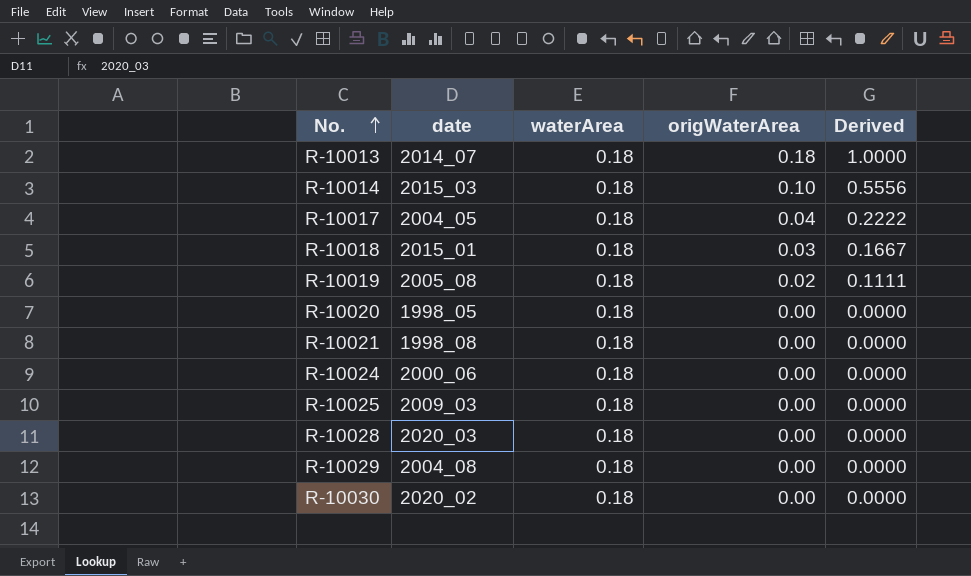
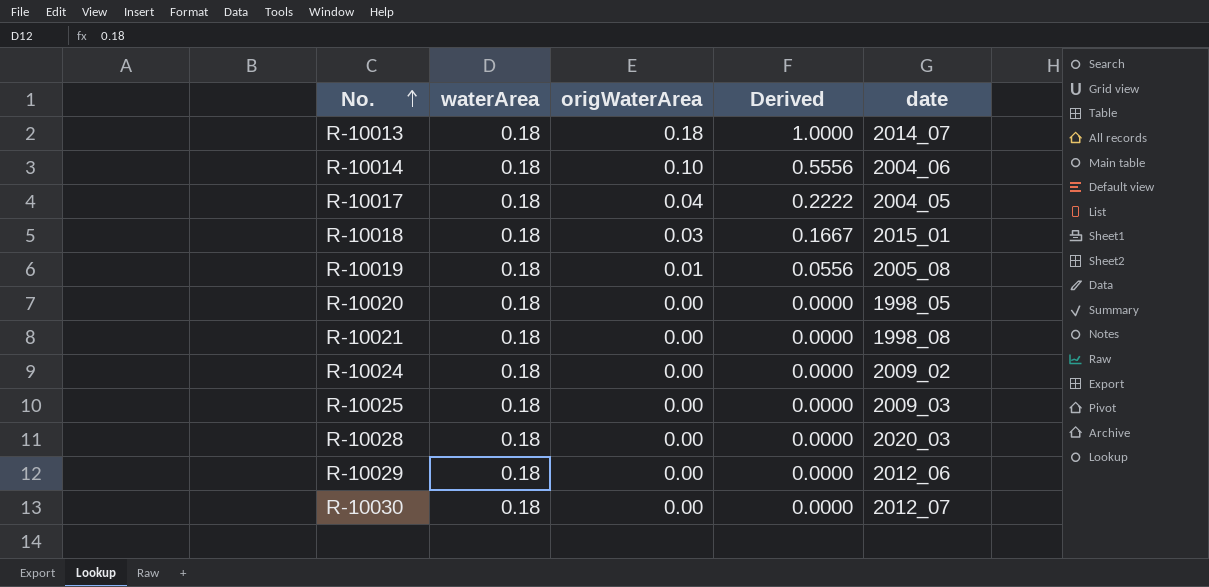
column date | position: 2 -> 5
R-10014 | date: 2015_03 -> 2004_06
R-10019 | origWaterArea: 0.02 -> 0.01
R-10019 | Derived: 0.1111 -> 0.0556
R-10024 | date: 2000_06 -> 2009_02
R-10029 | date: 2004_08 -> 2012_06
R-10030 | date: 2020_02 -> 2012_07

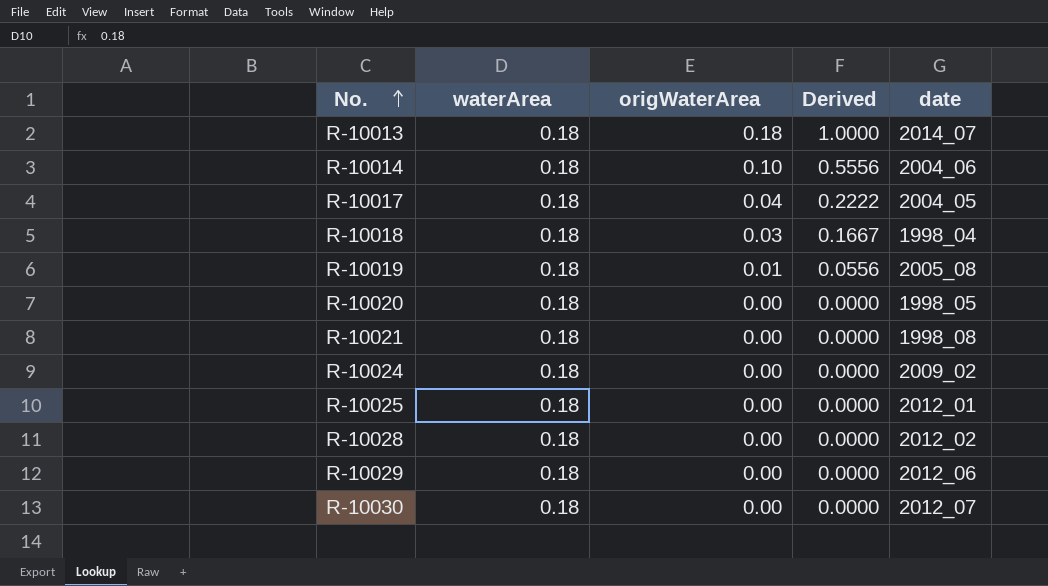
R-10018 | date: 2015_01 -> 1998_04
R-10025 | date: 2009_03 -> 2012_01
R-10028 | date: 2020_03 -> 2012_02

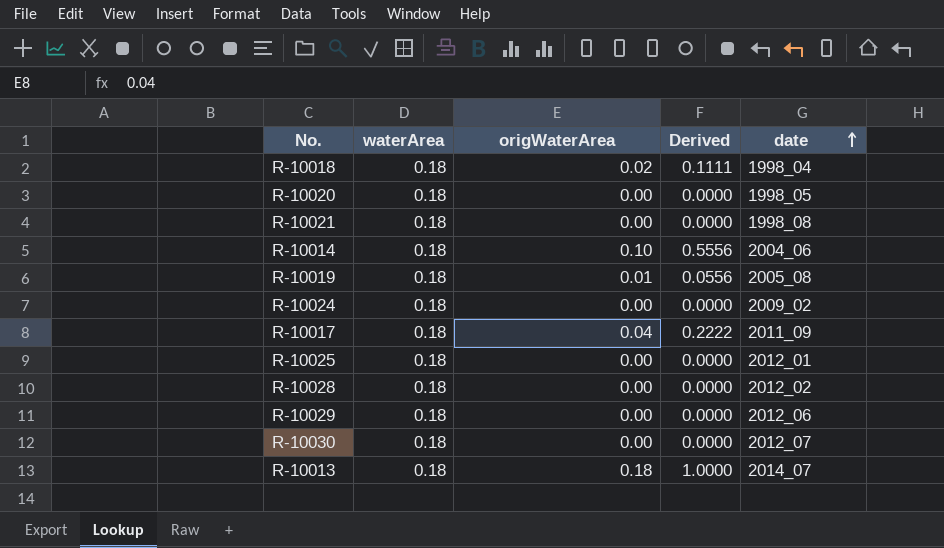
row order: No. ascending -> date ascending
R-10018 | origWaterArea: 0.03 -> 0.02
R-10018 | Derived: 0.1667 -> 0.1111
R-10017 | date: 2004_05 -> 2011_09

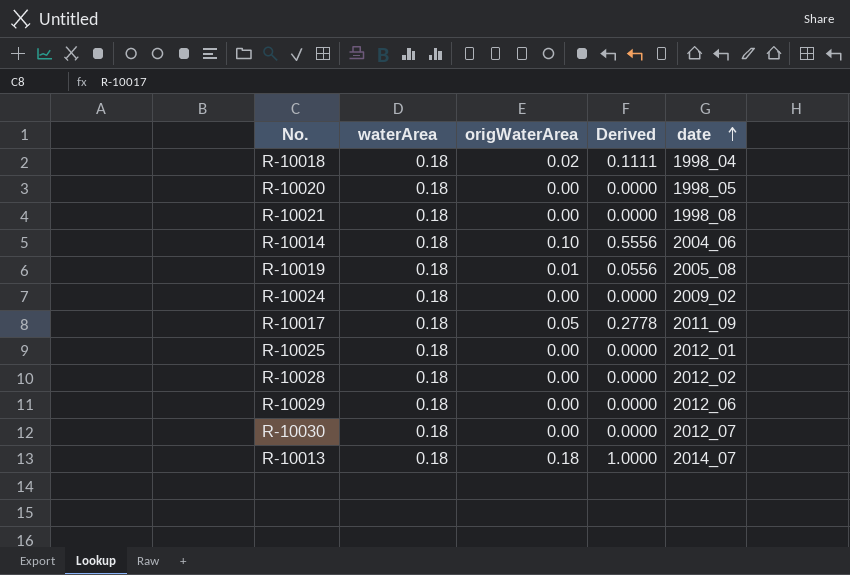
R-10017 | origWaterArea: 0.04 -> 0.05
R-10017 | Derived: 0.2222 -> 0.2778

